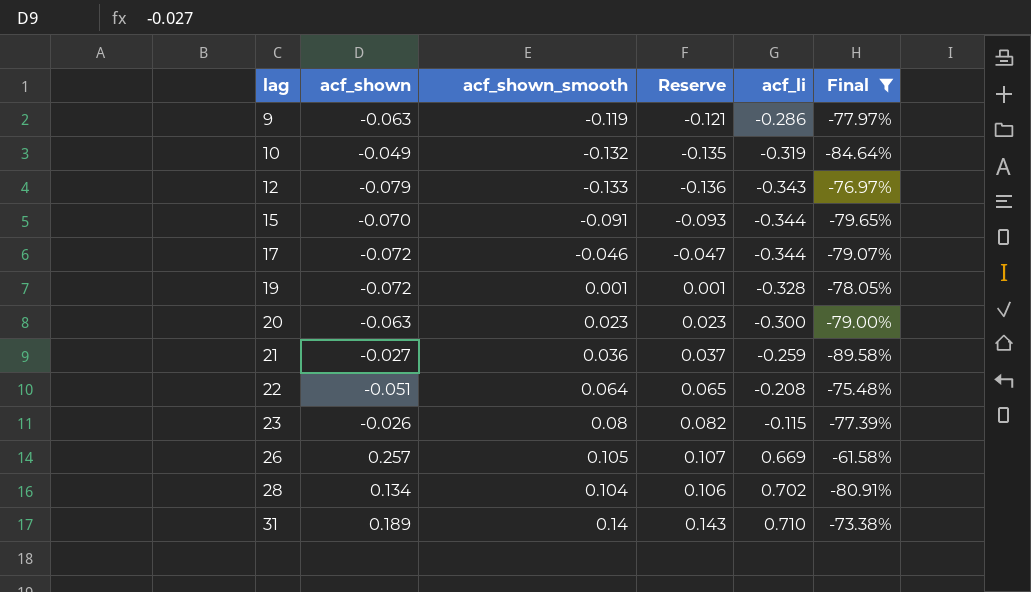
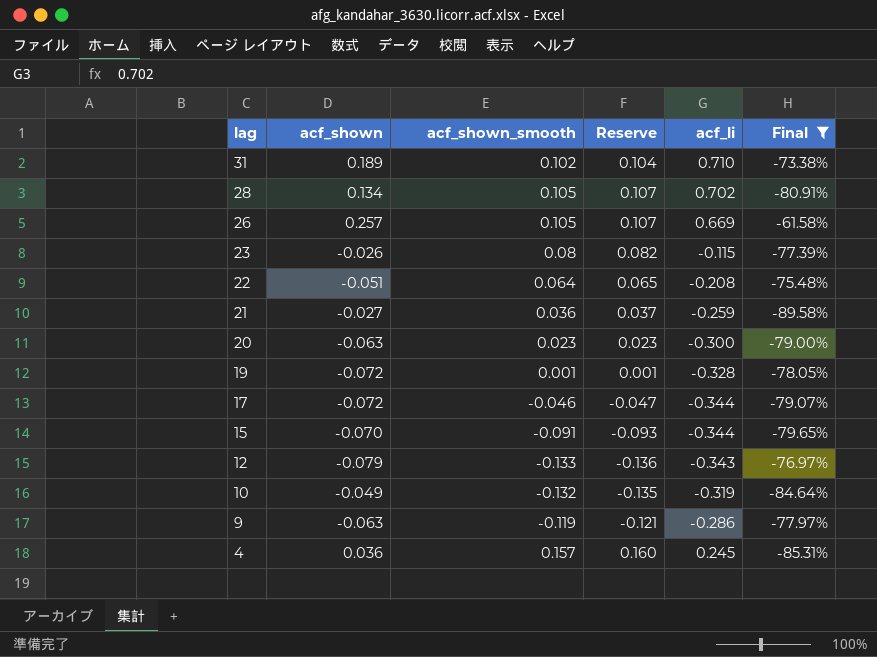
row order: lag ascending -> lag descending
31 | acf_shown_smooth: 0.14 -> 0.102
31 | Reserve: 0.143 -> 0.104
28 | acf_shown_smooth: 0.104 -> 0.105
28 | Reserve: 0.106 -> 0.107
row 4: none -> 0.036 | 0.157 | 0.160 | 0.245 | -85.31%

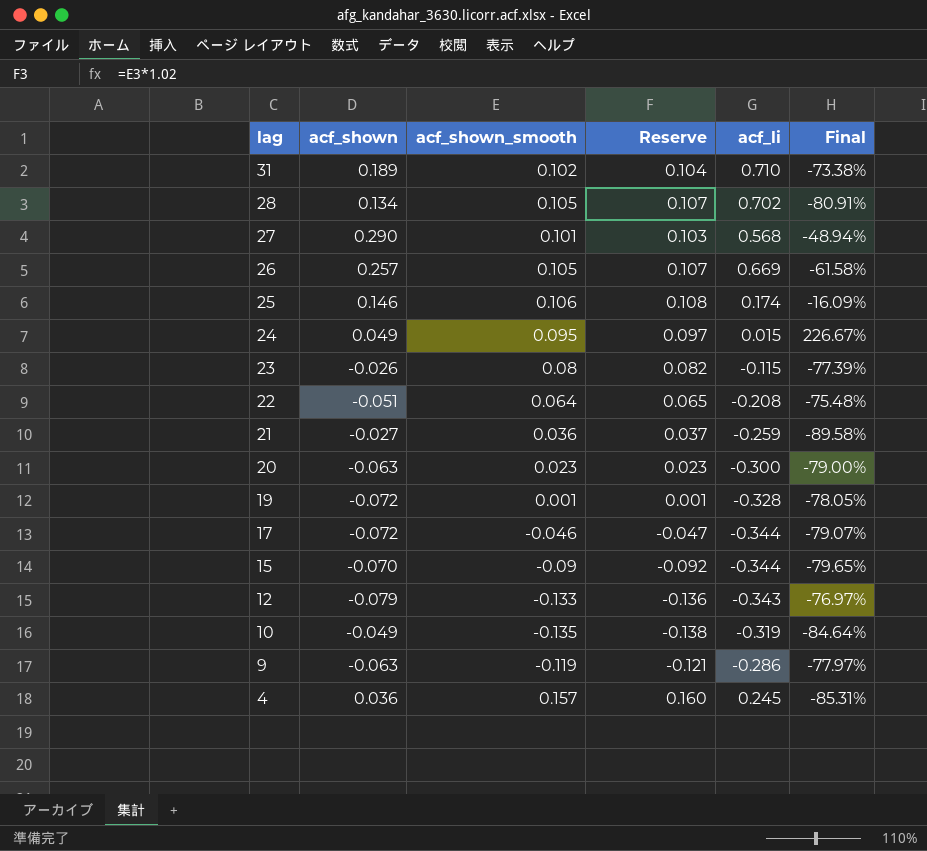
filter: Final <= -61.58% -> none
15 | acf_shown_smooth: -0.091 -> -0.09
15 | Reserve: -0.093 -> -0.092
10 | acf_shown_smooth: -0.132 -> -0.135
10 | Reserve: -0.135 -> -0.138

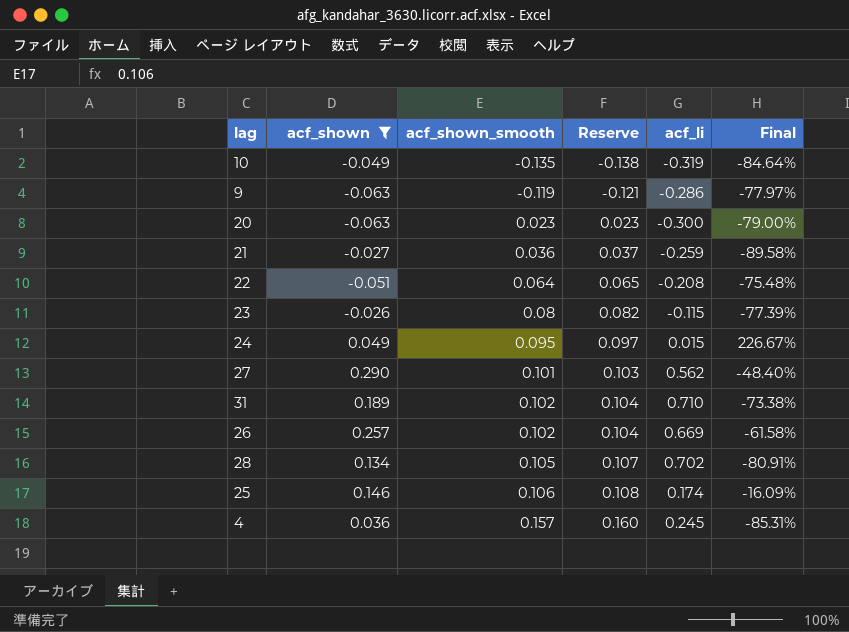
filter: none -> acf_shown >= -0.063
row order: lag descending -> acf_shown_smooth ascending
27 | acf_li: 0.568 -> 0.562
27 | Final: -48.94% -> -48.40%
26 | acf_shown_smooth: 0.105 -> 0.102
26 | Reserve: 0.107 -> 0.104

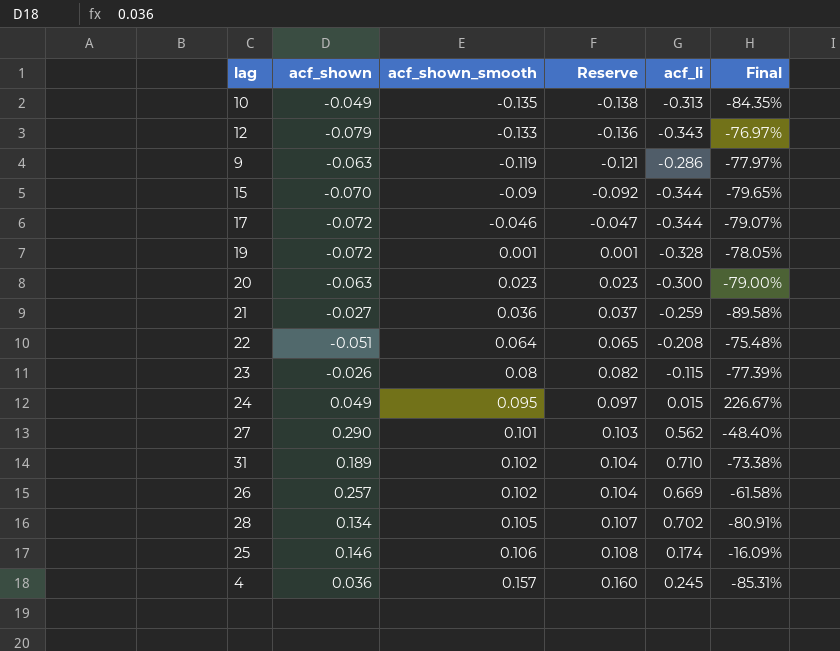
filter: acf_shown >= -0.063 -> none
10 | acf_li: -0.319 -> -0.313
10 | Final: -84.64% -> -84.35%

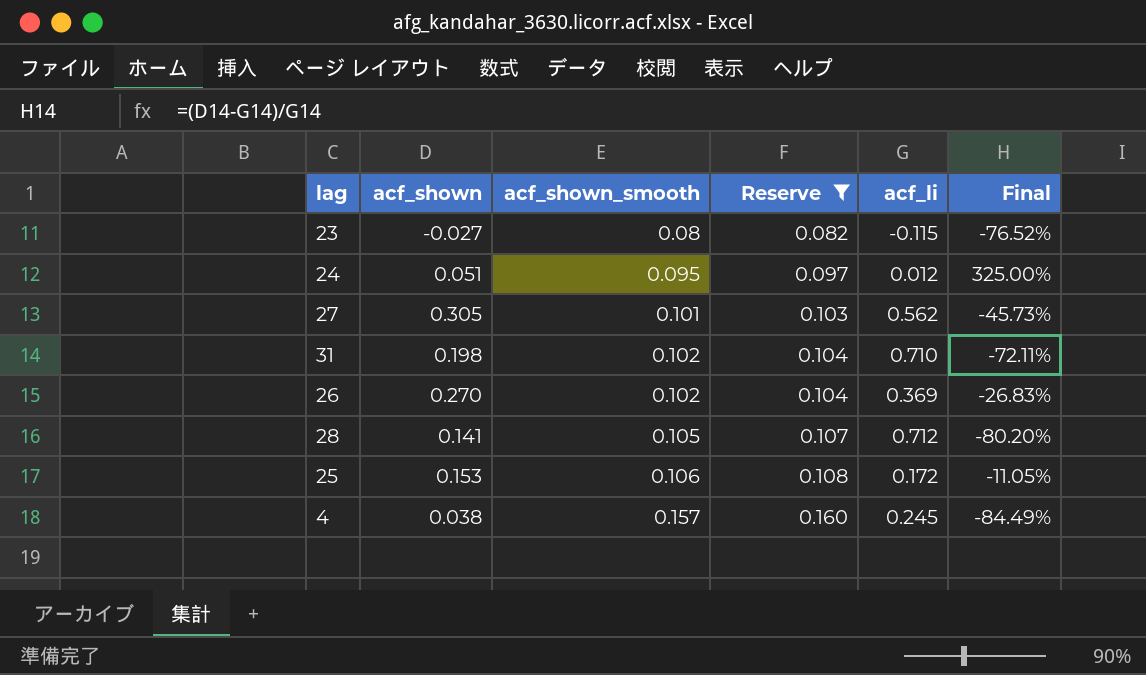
filter: none -> Reserve >= 0.082
23 | acf_shown: -0.026 -> -0.027
23 | Final: -77.39% -> -76.52%
24 | acf_shown: 0.049 -> 0.051
24 | acf_li: 0.015 -> 0.012
24 | Final: 226.67% -> 325.00%
27 | acf_shown: 0.290 -> 0.305
27 | Final: -48.40% -> -45.73%
31 | acf_shown: 0.189 -> 0.198
31 | Final: -73.38% -> -72.11%
26 | acf_shown: 0.257 -> 0.270
26 | acf_li: 0.669 -> 0.369
26 | Final: -61.58% -> -26.83%
28 | acf_shown: 0.134 -> 0.141
28 | acf_li: 0.702 -> 0.712
28 | Final: -80.91% -> -80.20%
25 | acf_shown: 0.146 -> 0.153
25 | acf_li: 0.174 -> 0.172
25 | Final: -16.09% -> -11.05%
4 | acf_shown: 0.036 -> 0.038
4 | Final: -85.31% -> -84.49%

